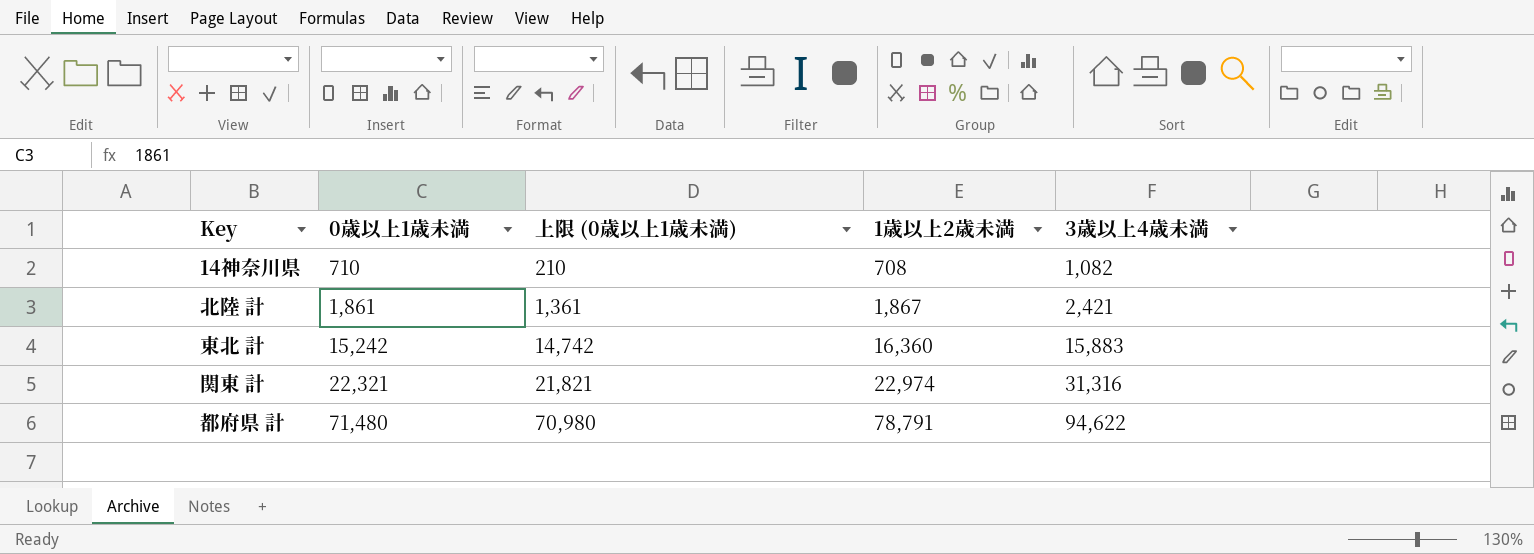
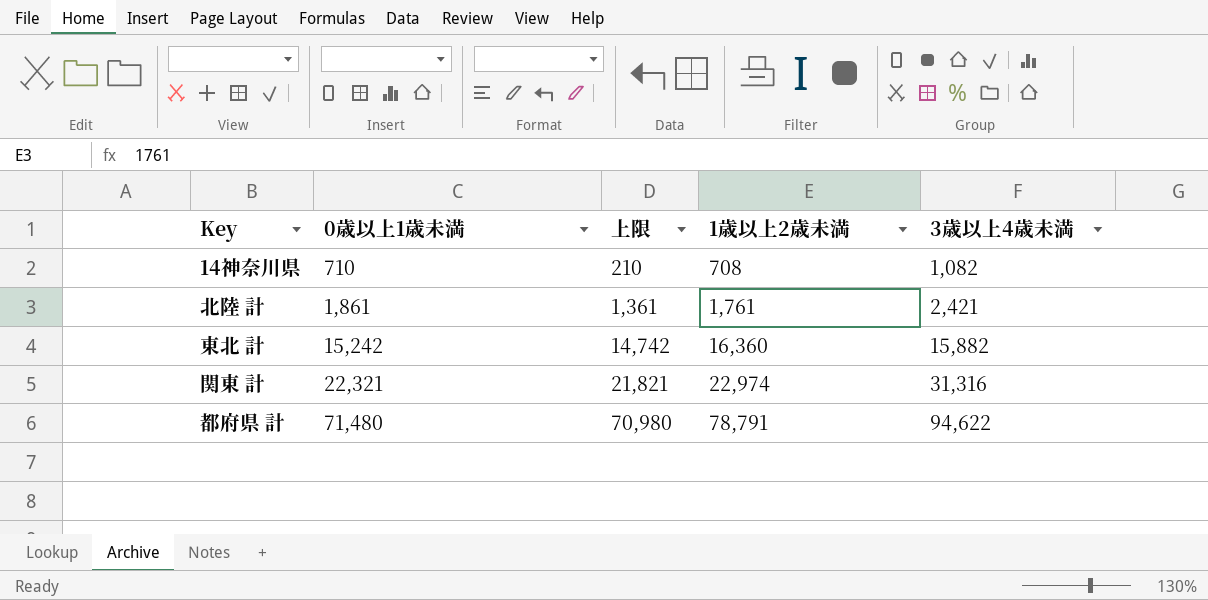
column name: 上限 (0歳以上1歳未満) -> 上限
北陸 計 | 1歳以上2歳未満: 1,867 -> 1,761
東北 計 | 3歳以上4歳未満: 15,883 -> 15,882

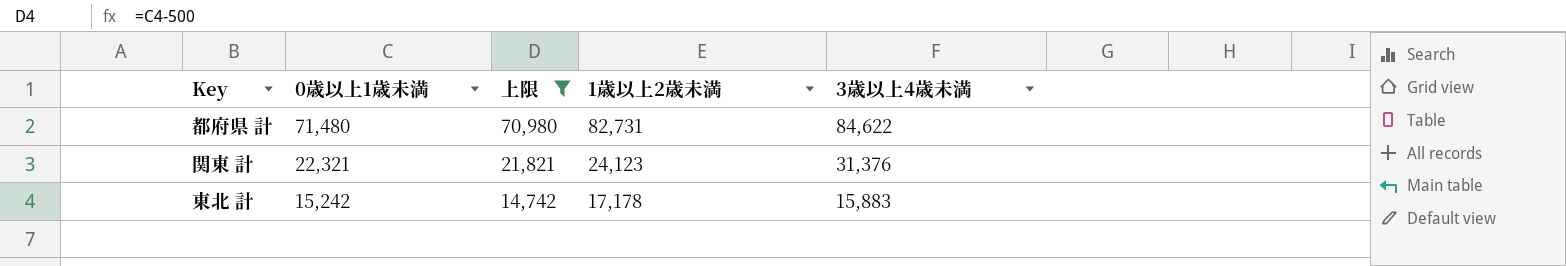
filter: none -> 上限 >= 14,742
row order: 0歳以上1歳未満 ascending -> 0歳以上1歳未満 descending
都府県 計 | 1歳以上2歳未満: 78,791 -> 82,731
都府県 計 | 3歳以上4歳未満: 94,622 -> 84,622
関東 計 | 1歳以上2歳未満: 22,974 -> 24,123
関東 計 | 3歳以上4歳未満: 31,316 -> 31,376
東北 計 | 1歳以上2歳未満: 16,360 -> 17,178
東北 計 | 3歳以上4歳未満: 15,882 -> 15,883

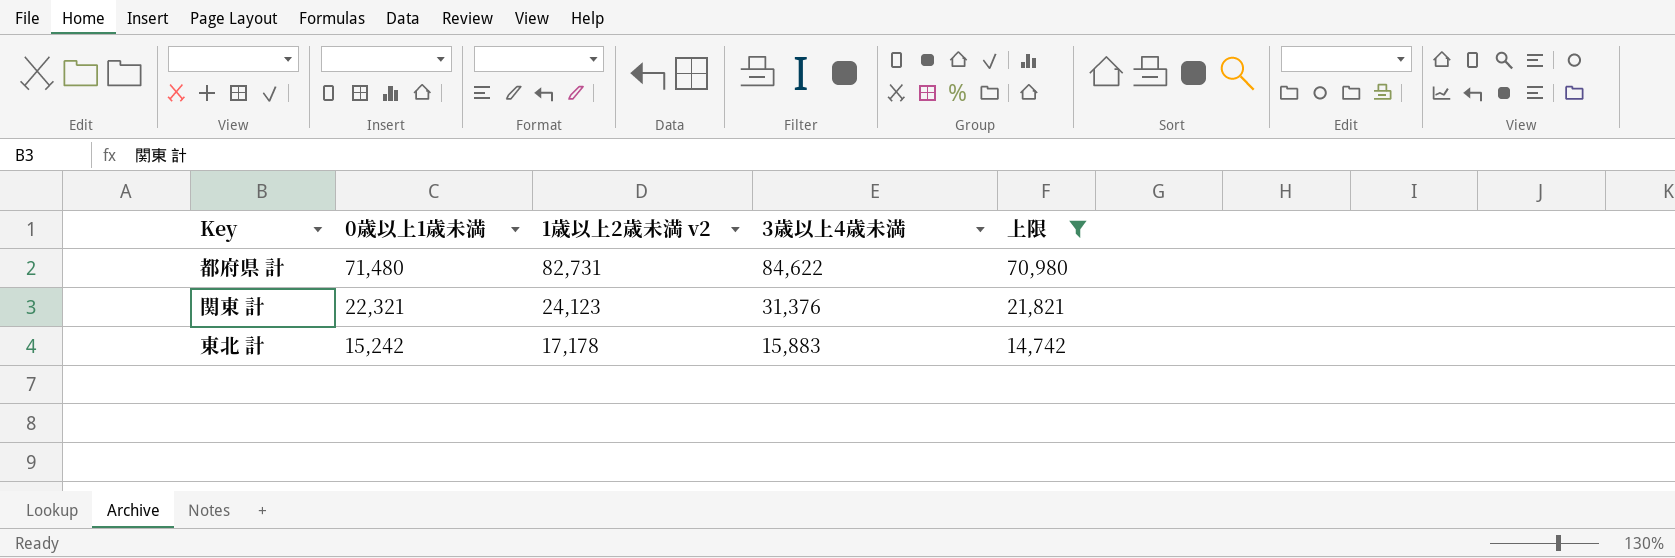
column name: 1歳以上2歳未満 -> 1歳以上2歳未満 v2
column 上限 | position: 3 -> 5

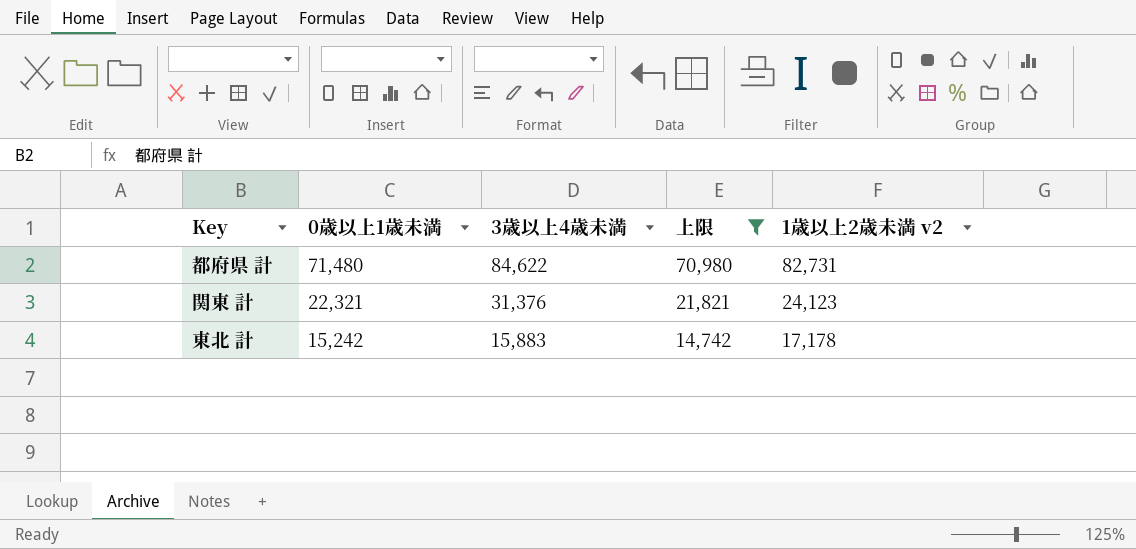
column 1歳以上2歳未満 v2 | position: 3 -> 5

